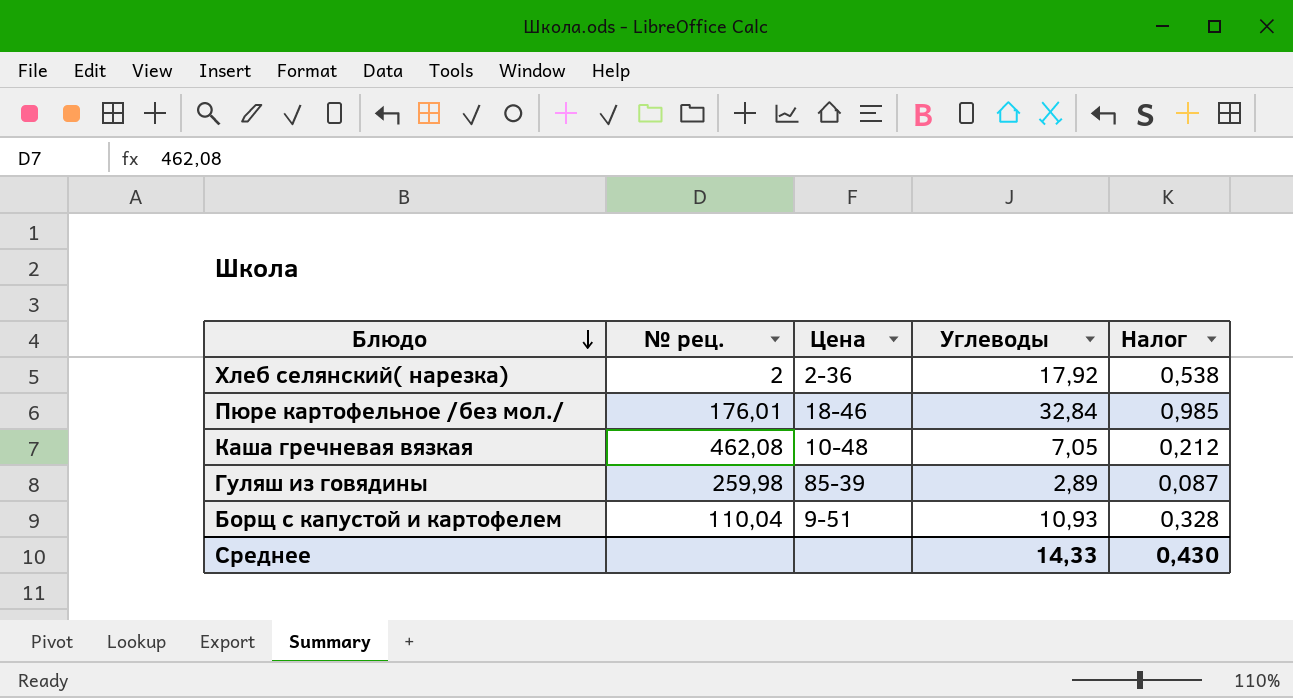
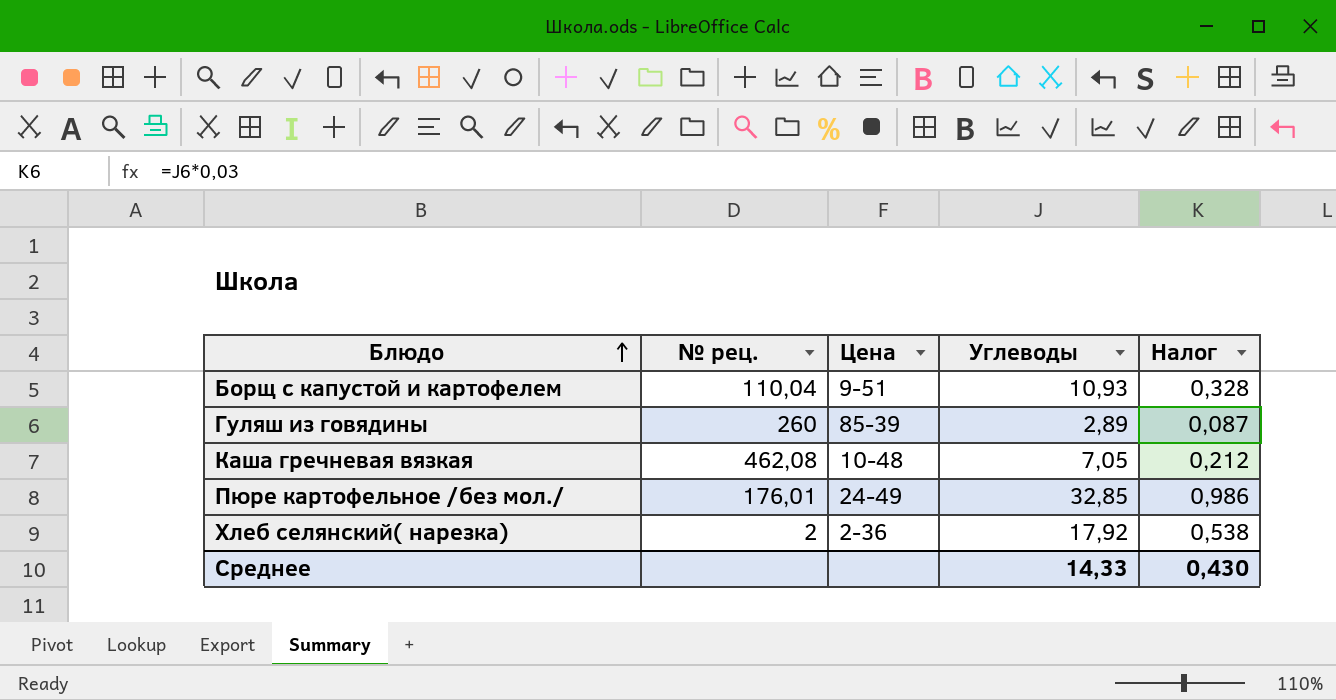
row order: Блюдо descending -> Блюдо ascending
Гуляш из говядины | № рец.: 259,98 -> 260
Пюре картофельное /без мол./ | Цена: 18-46 -> 24-49
Пюре картофельное /без мол./ | Углеводы: 32,84 -> 32,85
Пюре картофельное /без мол./ | Налог: 0,985 -> 0,986

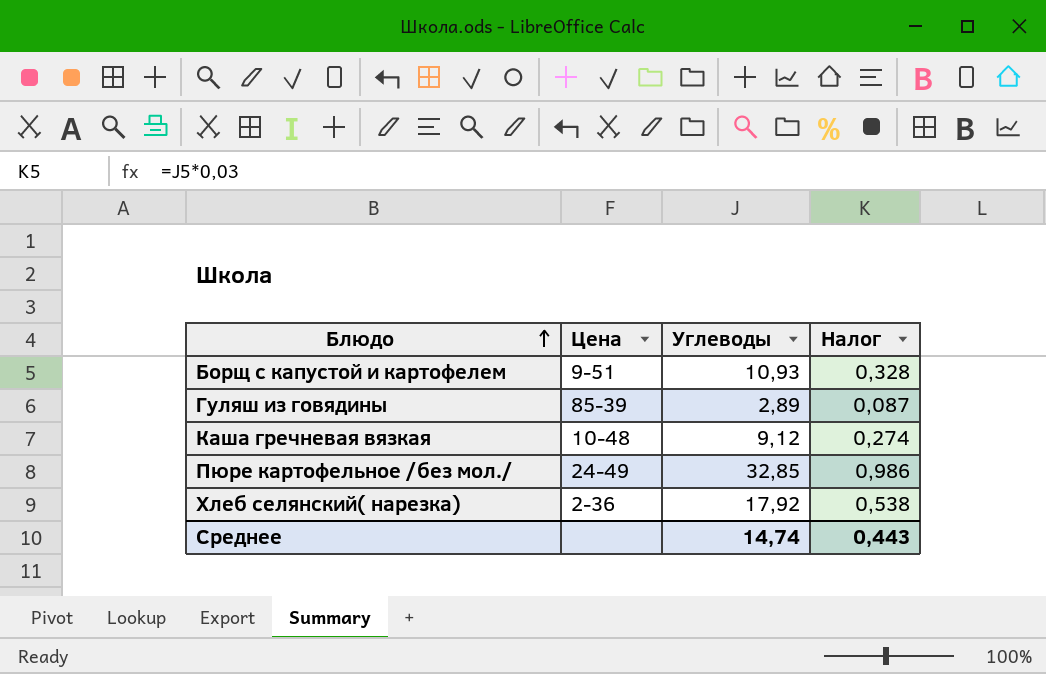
column № рец. | position: 2 -> none
Каша гречневая вязкая | Углеводы: 7,05 -> 9,12
Каша гречневая вязкая | Налог: 0,212 -> 0,274
Среднее | Углеводы: 14,33 -> 14,74
Среднее | Налог: 0,430 -> 0,443

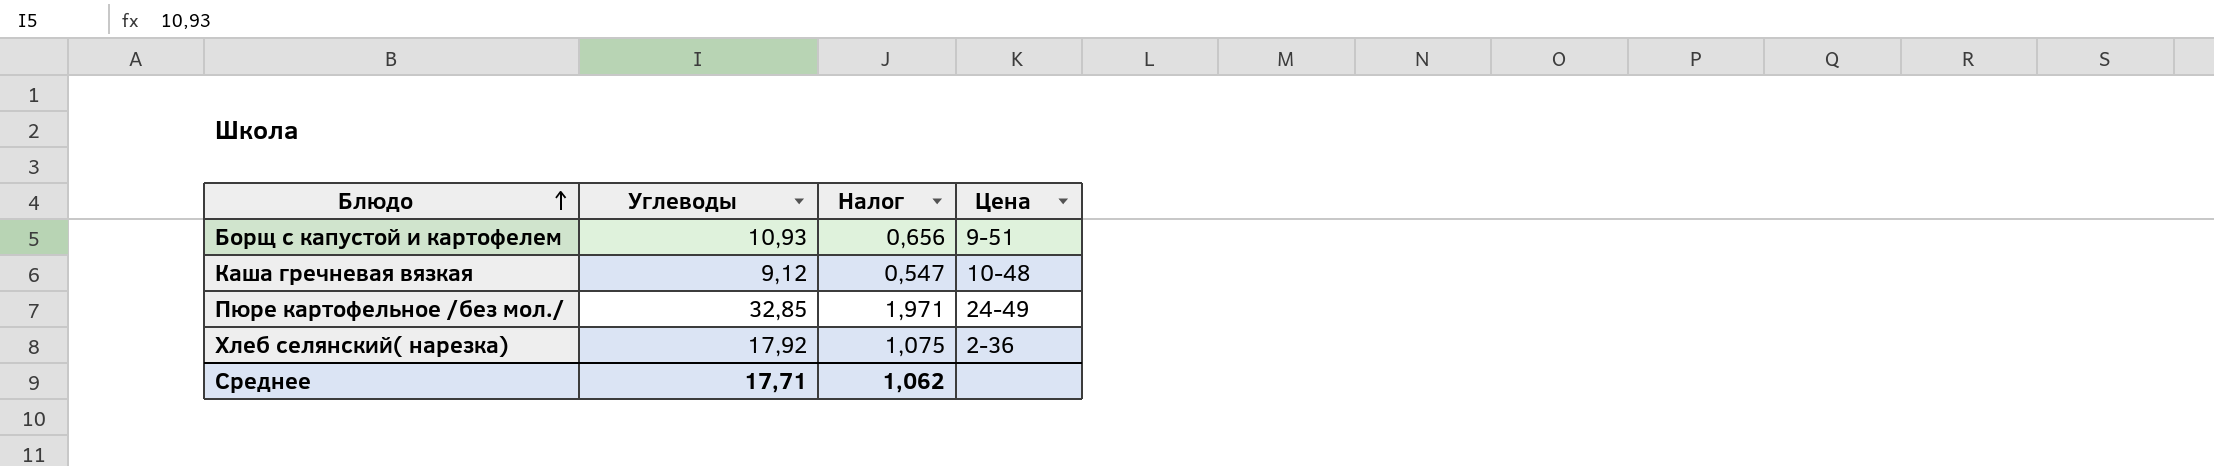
column Налог | formula: [Углеводы] * 0,03 -> [Углеводы] * 0,06
column Цена | position: 2 -> 4
row Гуляш из говядины: 85-39 | 2,89 | 0,087 -> none
Среднее | Углеводы: 14,74 -> 17,71
Среднее | Налог: 0,443 -> 1,062

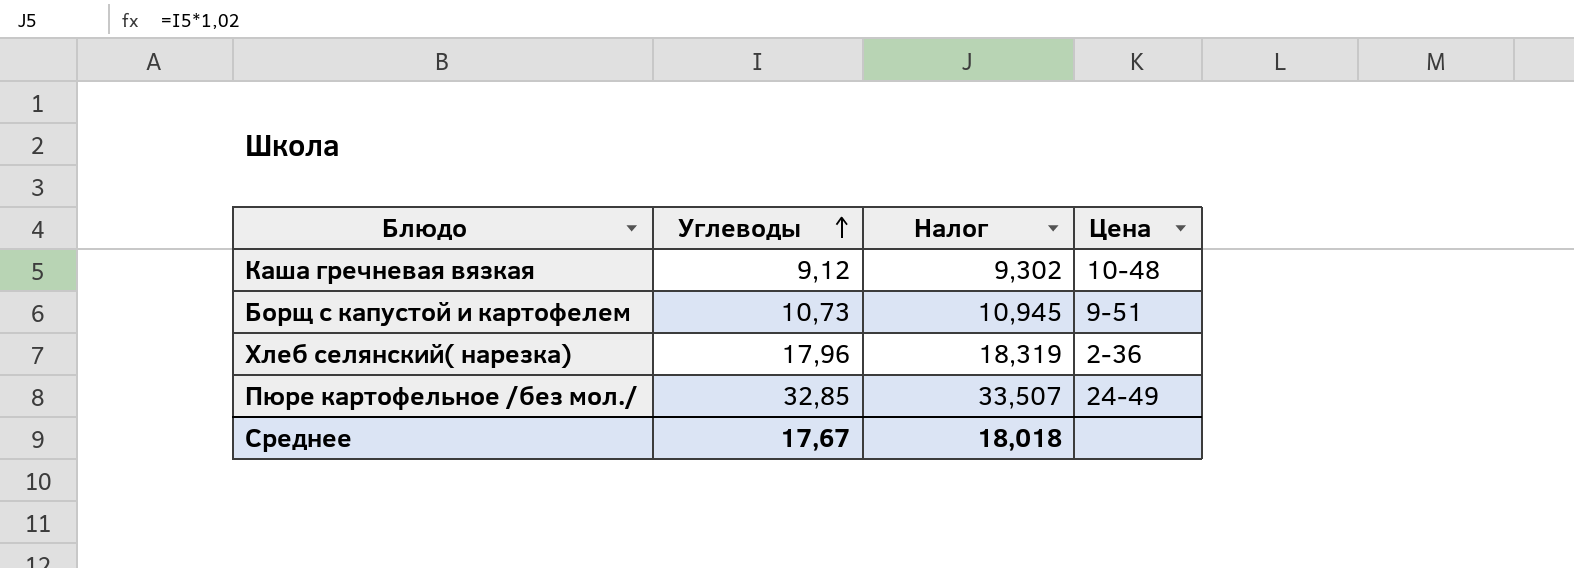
row order: Блюдо ascending -> Углеводы ascending
column Налог | formula: [Углеводы] * 0,06 -> [Углеводы] * 1,02
Борщ с капустой и картофелем | Углеводы: 10,93 -> 10,73
Хлеб селянский( нарезка) | Углеводы: 17,92 -> 17,96
Среднее | Углеводы: 17,71 -> 17,67
Среднее | Налог: 1,062 -> 18,018

